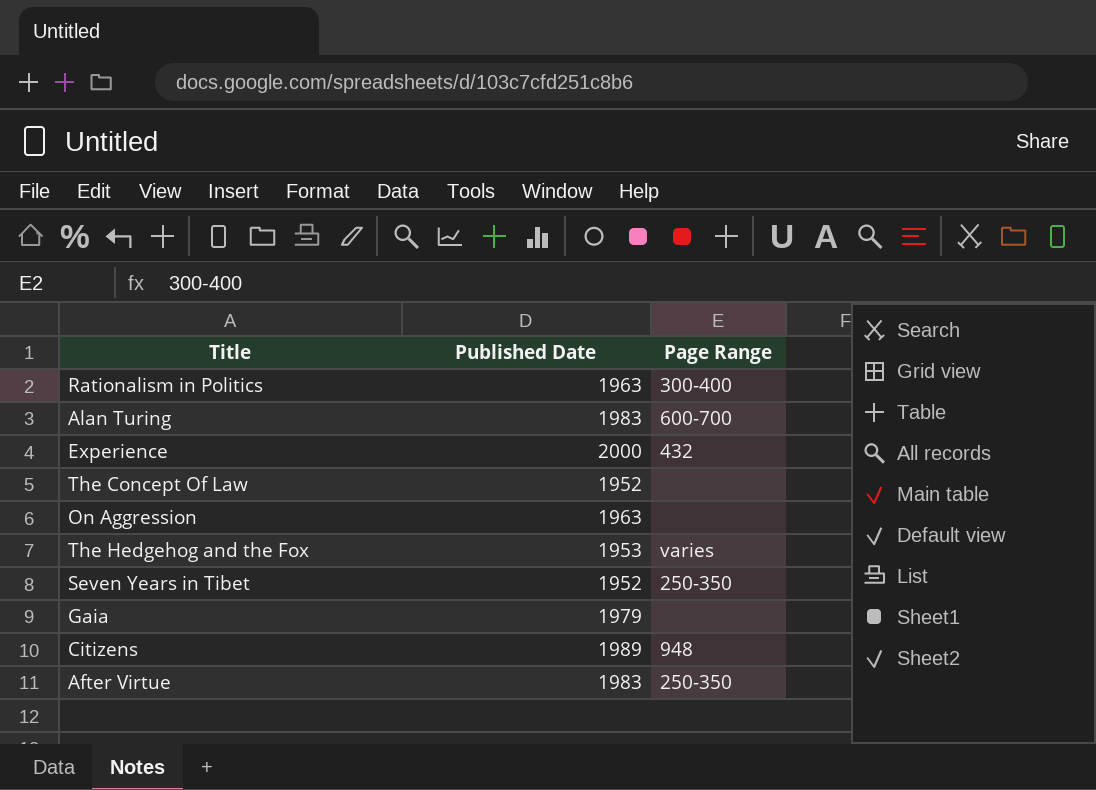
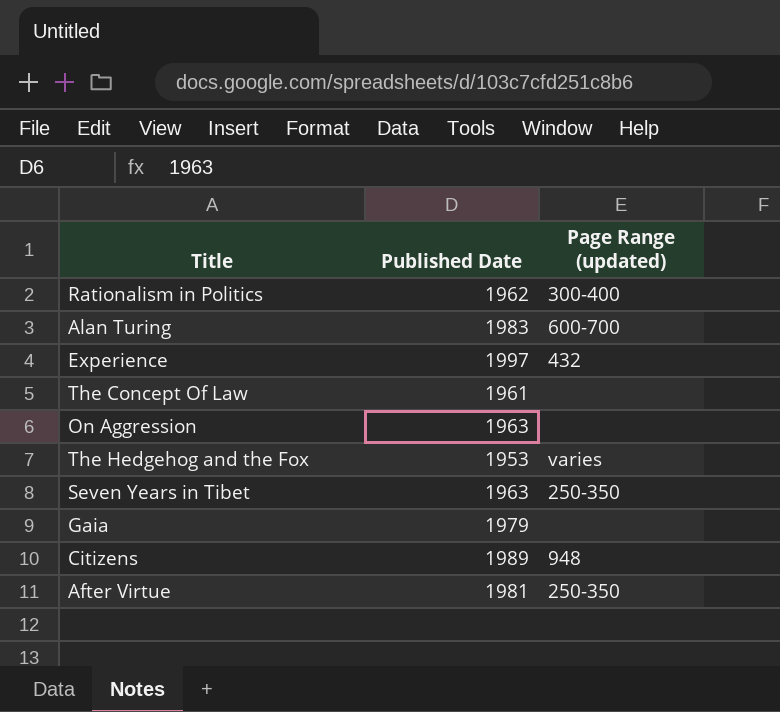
column name: Page Range -> Page Range (updated)
Rationalism in Politics | Published Date: 1963 -> 1962
Experience | Published Date: 2000 -> 1997
The Concept Of Law | Published Date: 1952 -> 1961
Seven Years in Tibet | Published Date: 1952 -> 1963
After Virtue | Published Date: 1983 -> 1981

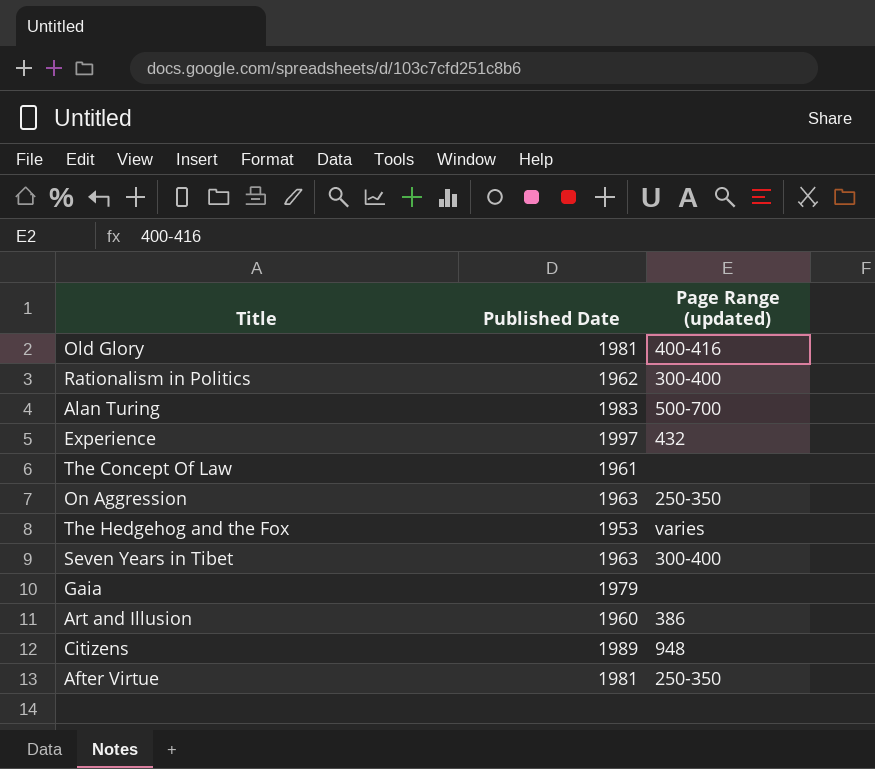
row Old Glory: none -> 1981 | 400-416
Alan Turing | Page Range (updated): 600-700 -> 500-700
On Aggression | Page Range (updated): none -> 250-350
Seven Years in Tibet | Page Range (updated): 250-350 -> 300-400
row Art and Illusion: none -> 1960 | 386

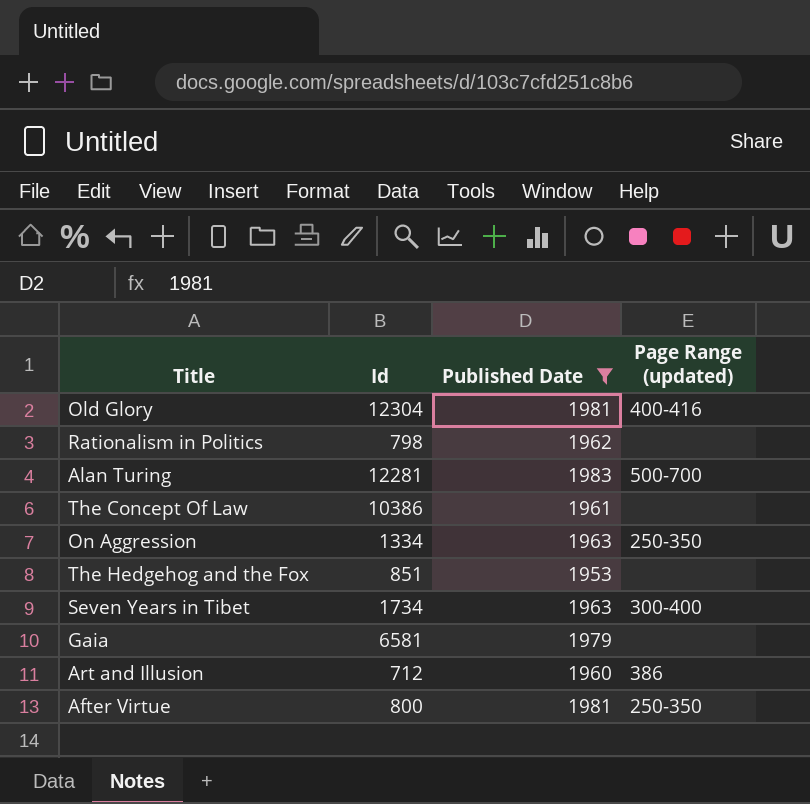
filter: none -> Published Date <= 1983
column Id | position: none -> 2
Rationalism in Politics | Page Range (updated): 300-400 -> none
The Hedgehog and the Fox | Page Range (updated): varies -> none

